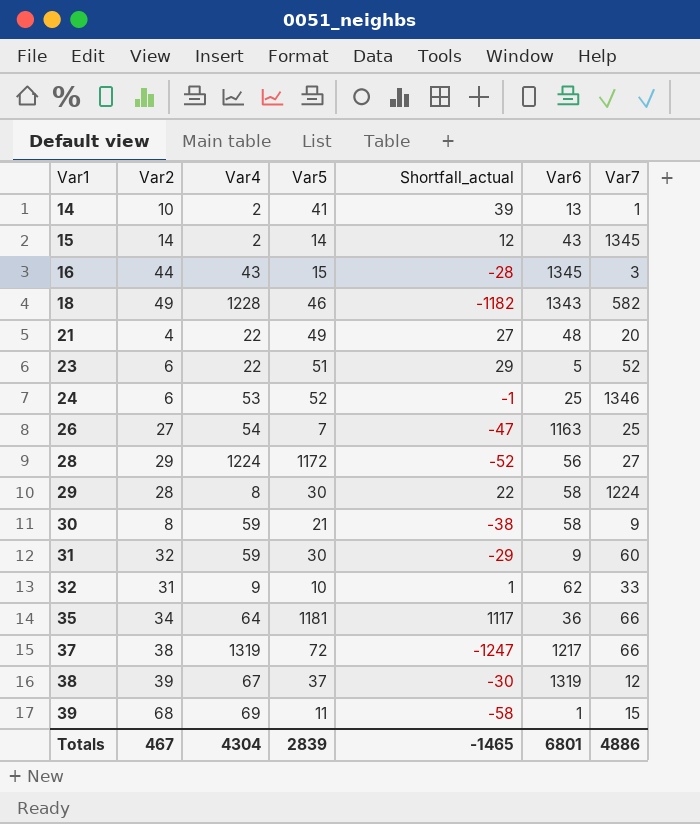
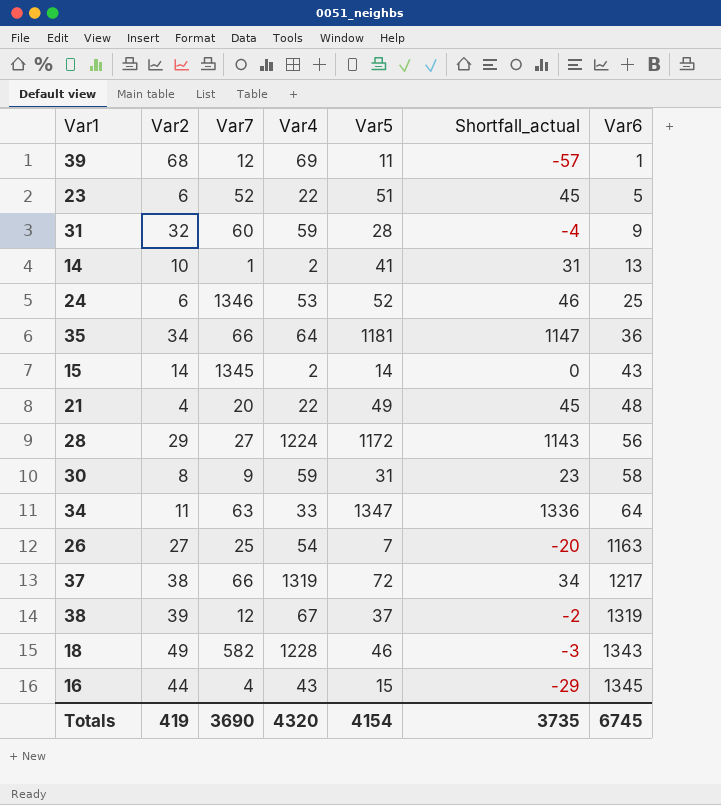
row order: Var1 ascending -> Var6 ascending
column Var7 | position: 7 -> 3
column Shortfall_actual | formula: [Var5] - [Var4] -> [Var5] - [Var2]
row 29: 28 | 8 | 30 | 22 | 58 | 1224 -> none
row 32: 31 | 9 | 10 | 1 | 62 | 33 -> none
39 | Var7: 15 -> 12
31 | Var5: 30 -> 28
30 | Var5: 21 -> 31
row 34: none -> 11 | 63 | 33 | 1347 | 1336 | 64
16 | Var7: 3 -> 4
Totals | Var2: 467 -> 419
Totals | Var7: 4886 -> 3690
Totals | Var4: 4304 -> 4320
Totals | Var5: 2839 -> 4154
Totals | Shortfall_actual: -1465 -> 3735
Totals | Var6: 6801 -> 6745

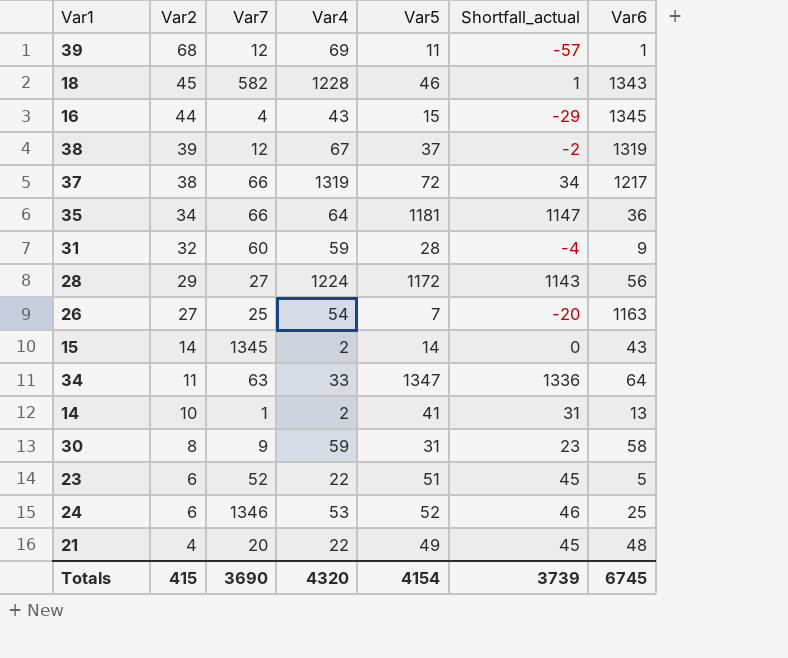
row order: Var6 ascending -> Var2 descending
18 | Var2: 49 -> 45
18 | Shortfall_actual: -3 -> 1
Totals | Var2: 419 -> 415
Totals | Shortfall_actual: 3735 -> 3739

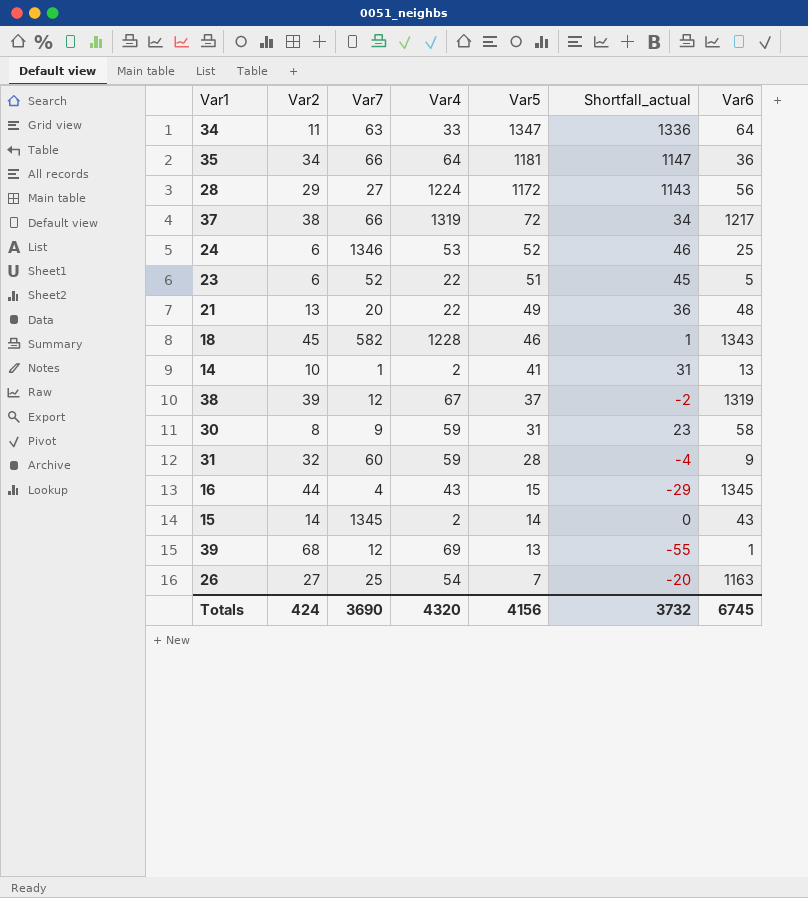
row order: Var2 descending -> Var5 descending
21 | Var2: 4 -> 13
21 | Shortfall_actual: 45 -> 36
39 | Var5: 11 -> 13
39 | Shortfall_actual: -57 -> -55
Totals | Var2: 415 -> 424
Totals | Var5: 4154 -> 4156
Totals | Shortfall_actual: 3739 -> 3732

